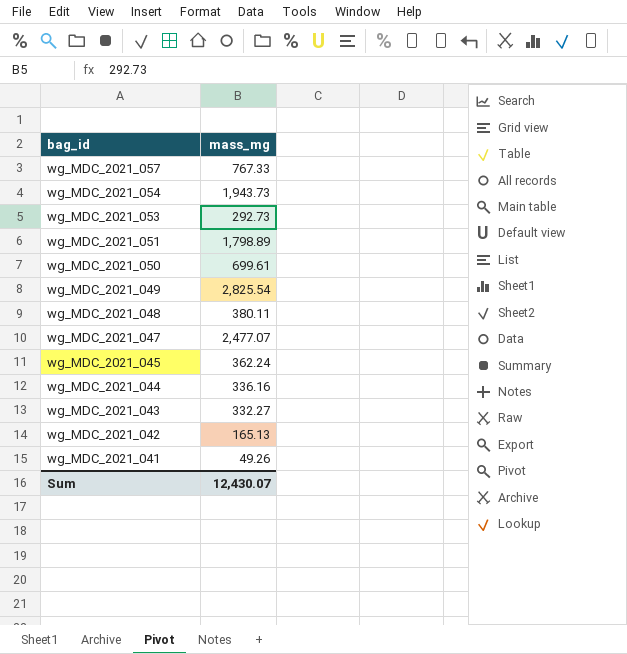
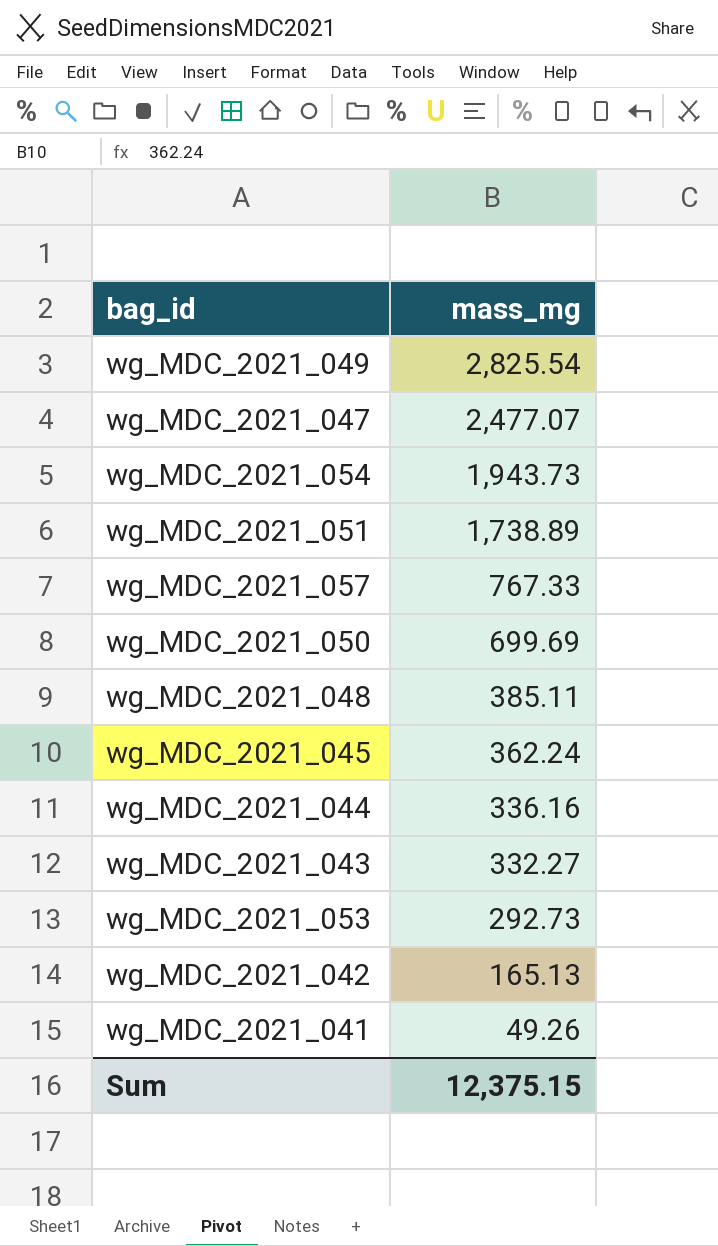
row order: bag_id descending -> mass_mg descending
wg_MDC_2021_051 | mass_mg: 1,798.89 -> 1,738.89
wg_MDC_2021_050 | mass_mg: 699.61 -> 699.69
wg_MDC_2021_048 | mass_mg: 380.11 -> 385.11
Sum | mass_mg: 12,430.07 -> 12,375.15

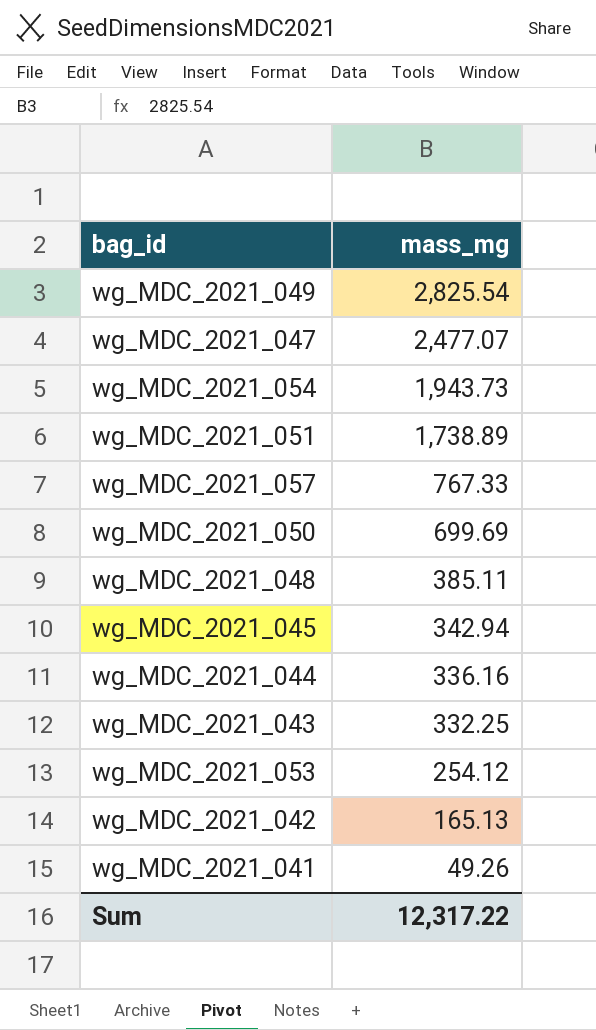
wg_MDC_2021_045 | mass_mg: 362.24 -> 342.94
wg_MDC_2021_043 | mass_mg: 332.27 -> 332.25
wg_MDC_2021_053 | mass_mg: 292.73 -> 254.12
Sum | mass_mg: 12,375.15 -> 12,317.22

